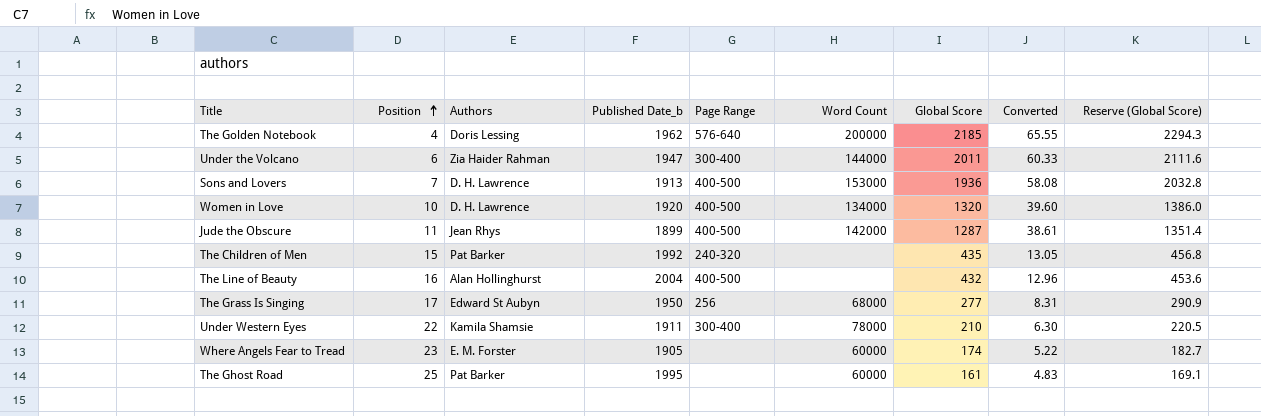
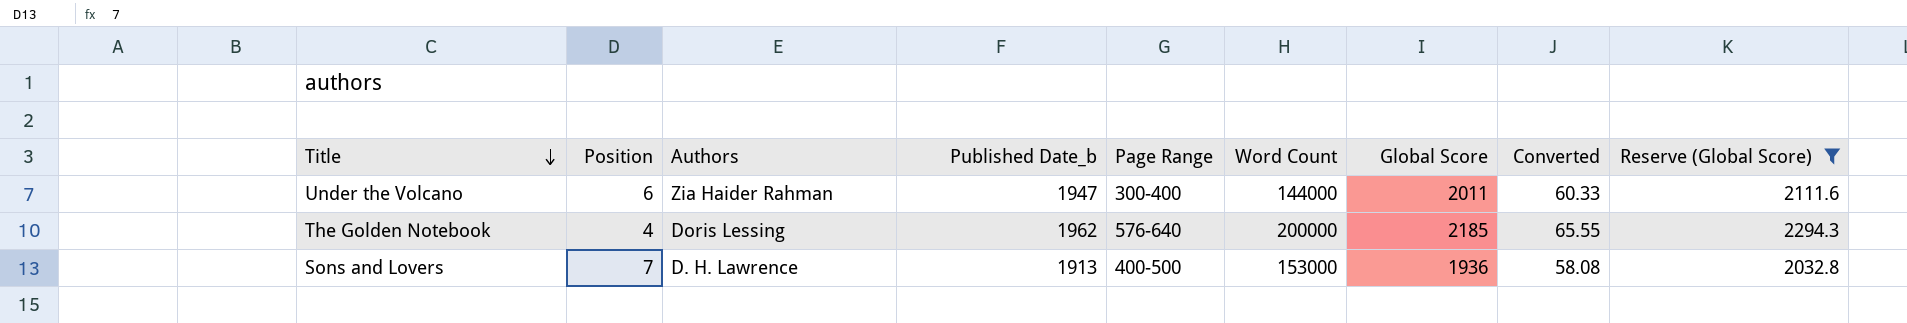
filter: none -> Reserve (Global Score) >= 2032.8
row order: Position ascending -> Title descending

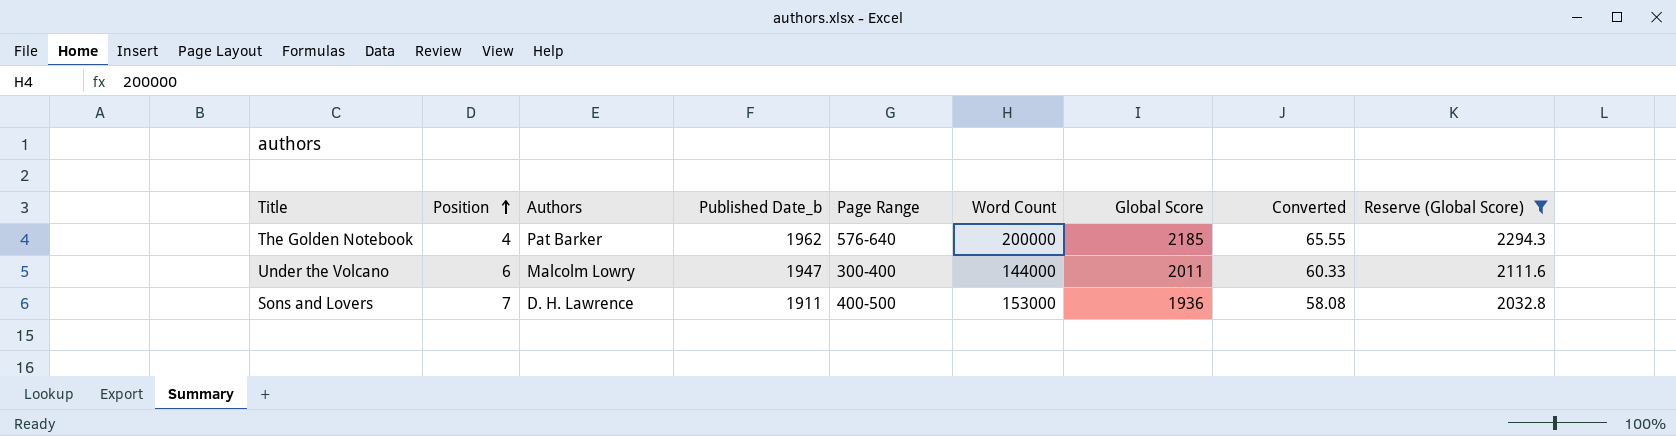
row order: Title descending -> Position ascending
The Golden Notebook | Authors: Doris Lessing -> Pat Barker
Under the Volcano | Authors: Zia Haider Rahman -> Malcolm Lowry
Sons and Lovers | Published Date_b: 1913 -> 1911

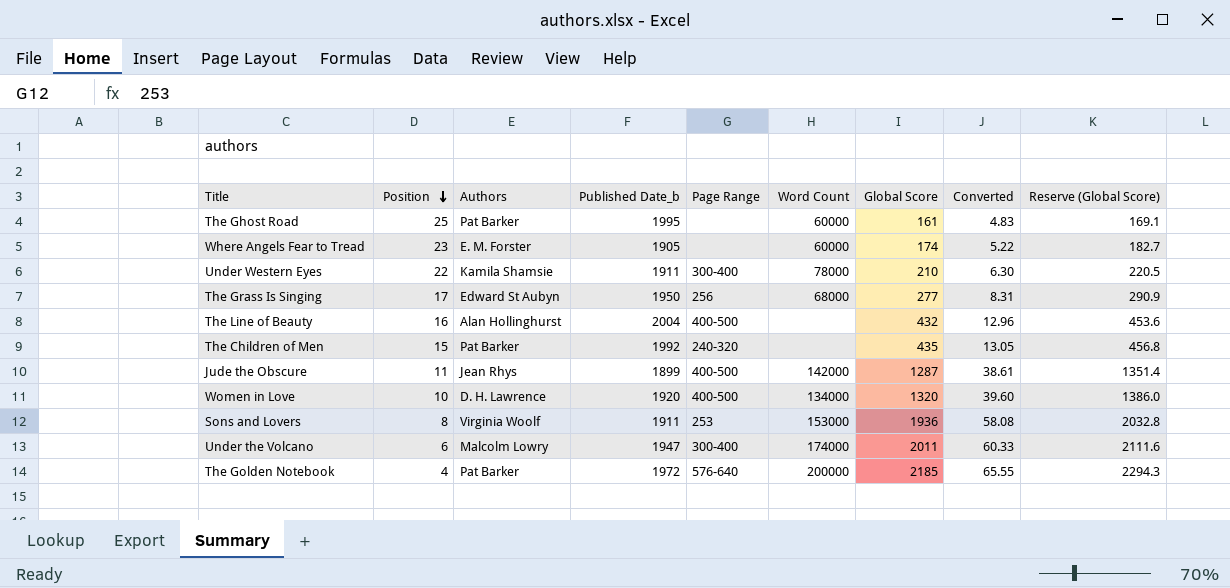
filter: Reserve (Global Score) >= 2032.8 -> none
row order: Position ascending -> Position descending
Sons and Lovers | Position: 7 -> 8
Sons and Lovers | Authors: D. H. Lawrence -> Virginia Woolf
Sons and Lovers | Page Range: 400-500 -> 253
Under the Volcano | Word Count: 144000 -> 174000
The Golden Notebook | Published Date_b: 1962 -> 1972

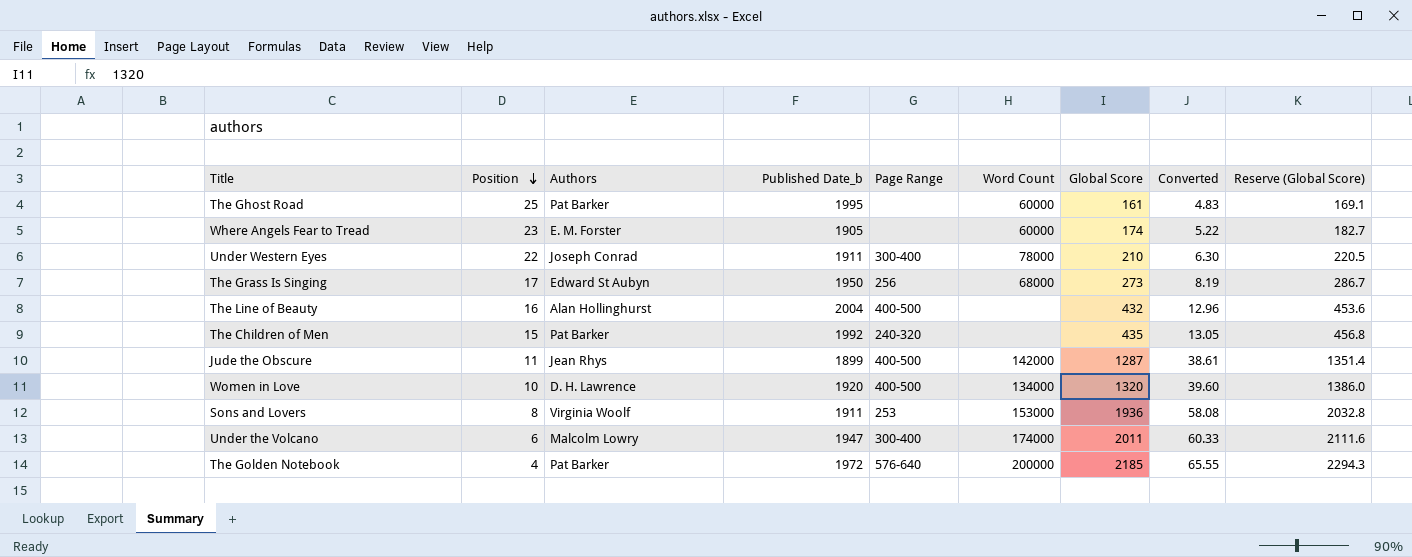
Under Western Eyes | Authors: Kamila Shamsie -> Joseph Conrad
The Grass Is Singing | Global Score: 277 -> 273
The Grass Is Singing | Converted: 8.31 -> 8.19
The Grass Is Singing | Reserve (Global Score): 290.9 -> 286.7

